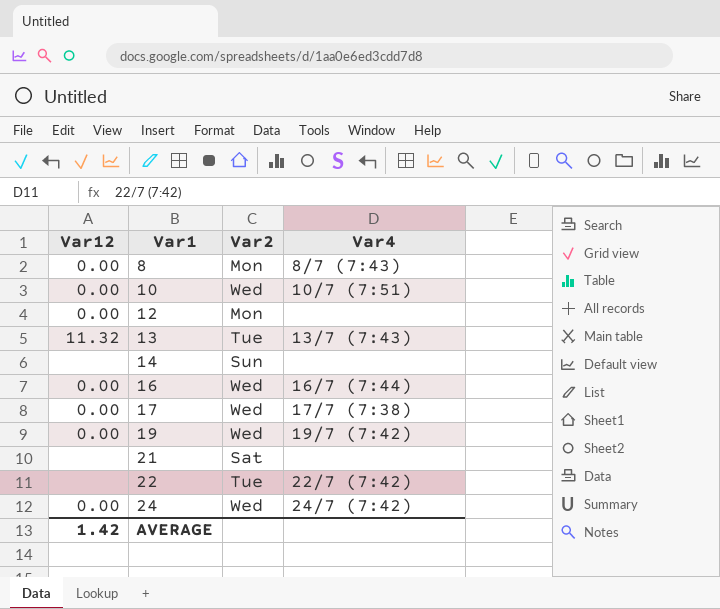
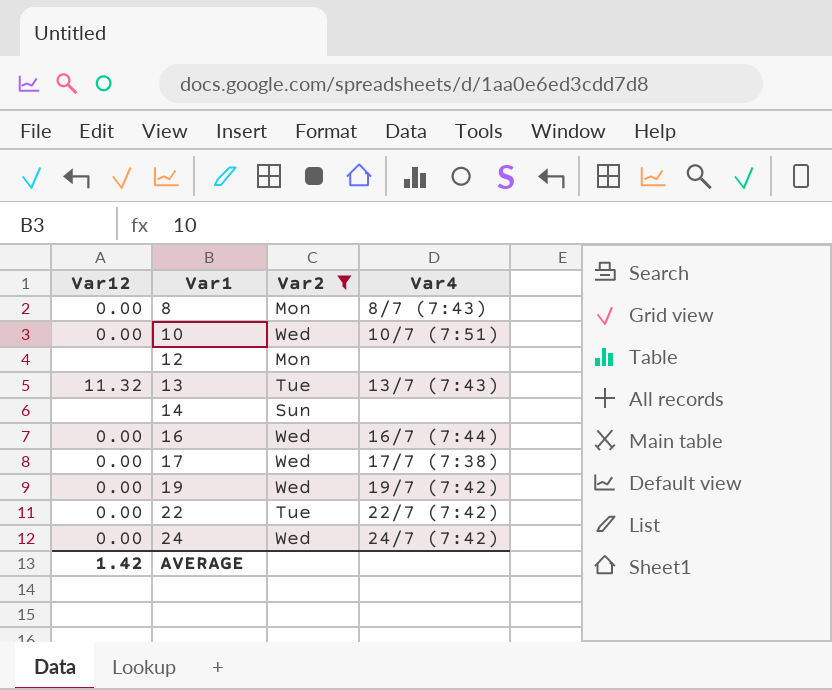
filter: none -> Var2 != Sat
12 | Var12: 0.00 -> none
22 | Var12: none -> 0.00

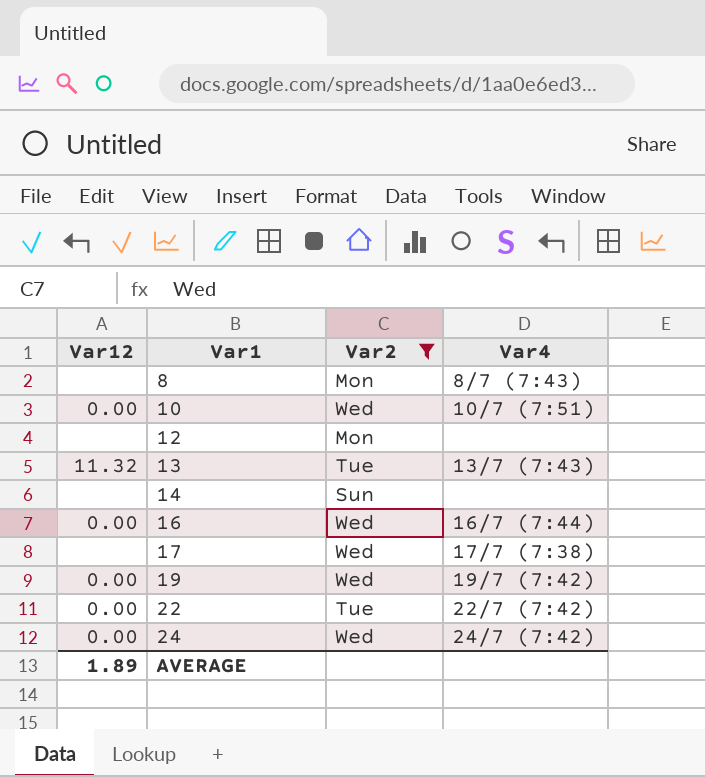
8 | Var12: 0.00 -> none
17 | Var12: 0.00 -> none
AVERAGE | Var12: 1.42 -> 1.89

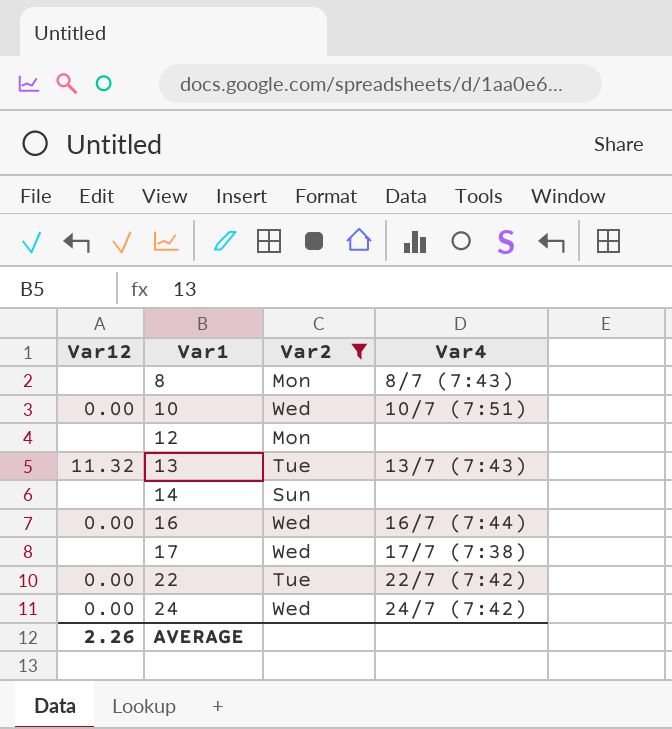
row 19: 0.00 | Wed | 19/7 (7:42) -> none
AVERAGE | Var12: 1.89 -> 2.26

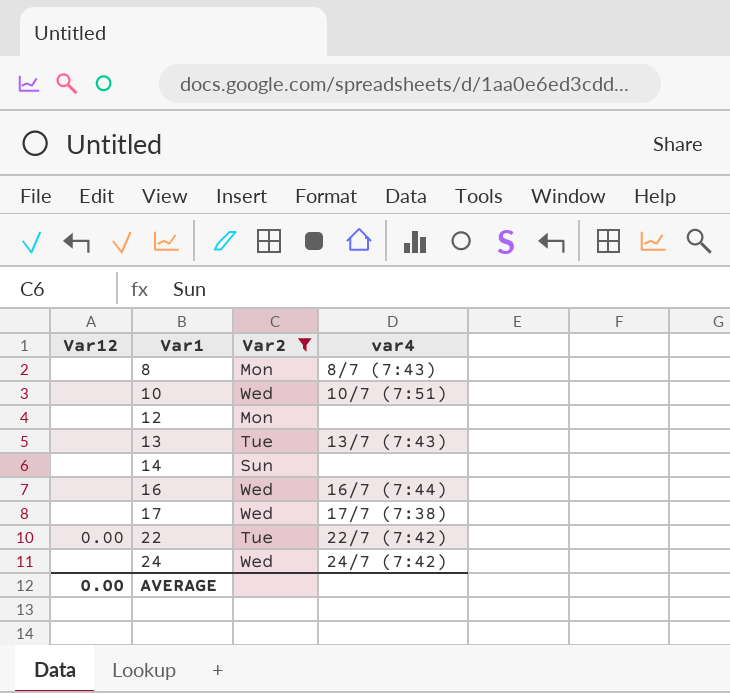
column name: Var4 -> var4
10 | Var12: 0.00 -> none
13 | Var12: 11.32 -> none
16 | Var12: 0.00 -> none
24 | Var12: 0.00 -> none
AVERAGE | Var12: 2.26 -> 0.00

